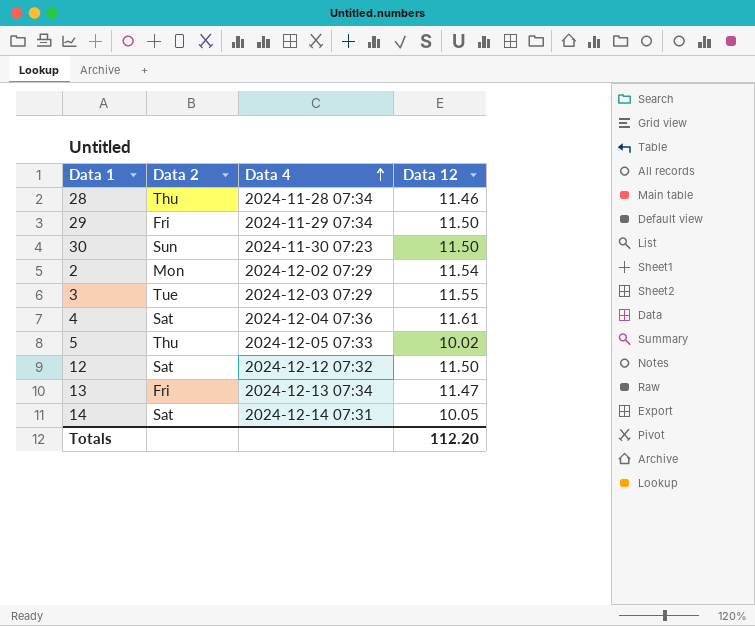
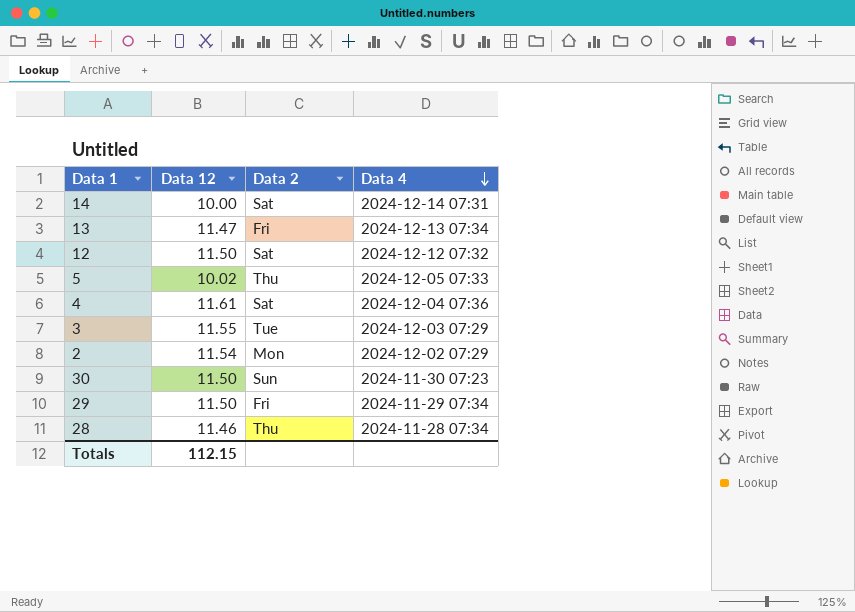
row order: Data 4 ascending -> Data 4 descending
column Data 12 | position: 4 -> 2
14 | Data 12: 10.05 -> 10.00
Totals | Data 12: 112.20 -> 112.15

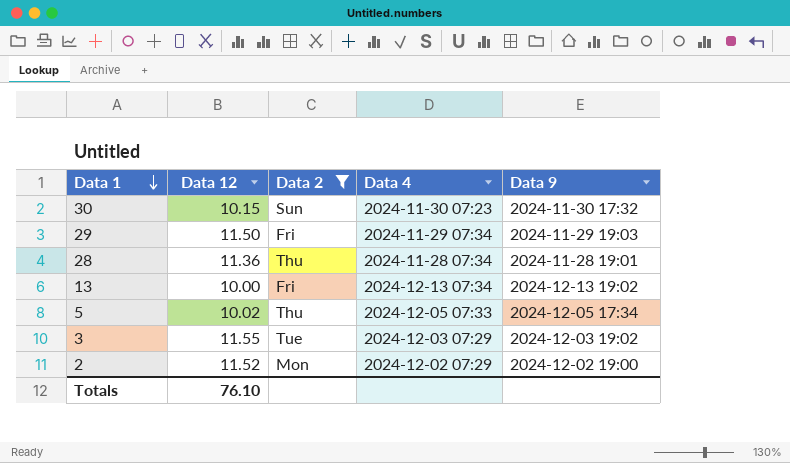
filter: none -> Data 2 != Sat
row order: Data 4 descending -> Data 1 descending
column Data 9 | position: none -> 5
30 | Data 12: 11.50 -> 10.15
28 | Data 12: 11.46 -> 11.36
13 | Data 12: 11.47 -> 10.00
2 | Data 12: 11.54 -> 11.52
Totals | Data 12: 112.15 -> 76.10

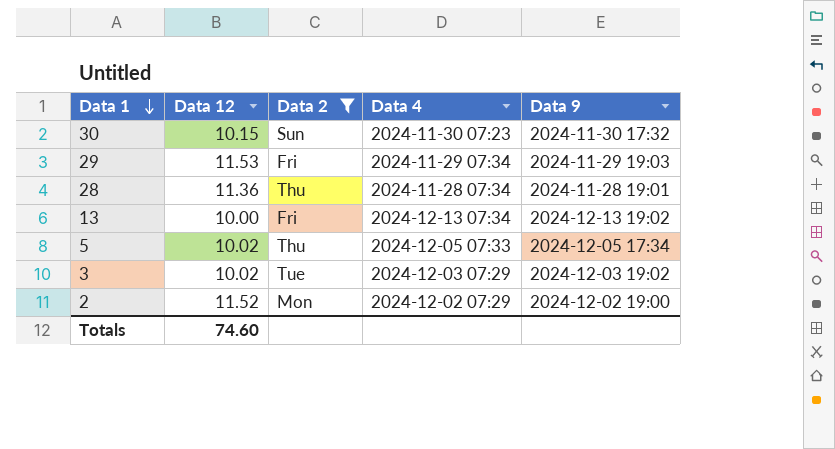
29 | Data 12: 11.50 -> 11.53
3 | Data 12: 11.55 -> 10.02
Totals | Data 12: 76.10 -> 74.60

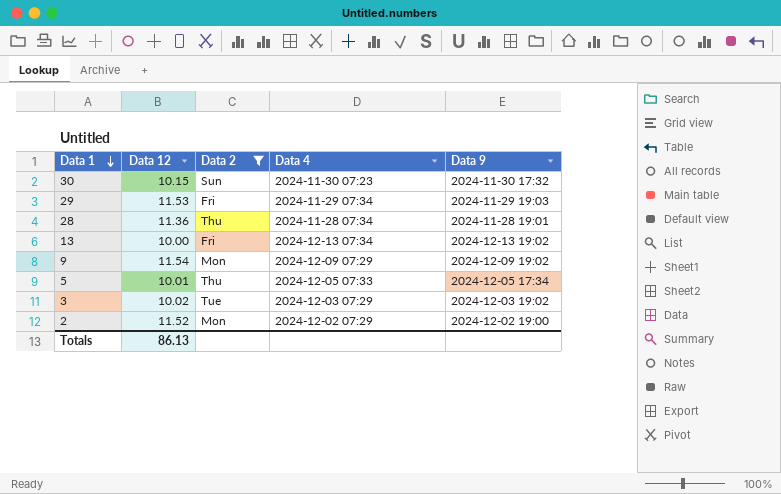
row 9: none -> 11.54 | Mon | 2024-12-09 07:29 | 2024-12-09 19:02
5 | Data 12: 10.02 -> 10.01
Totals | Data 12: 74.60 -> 86.13

